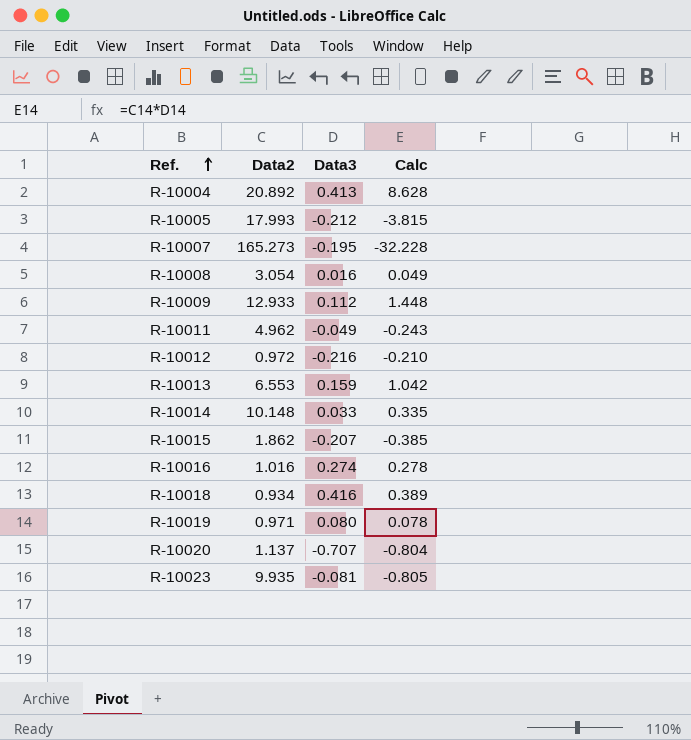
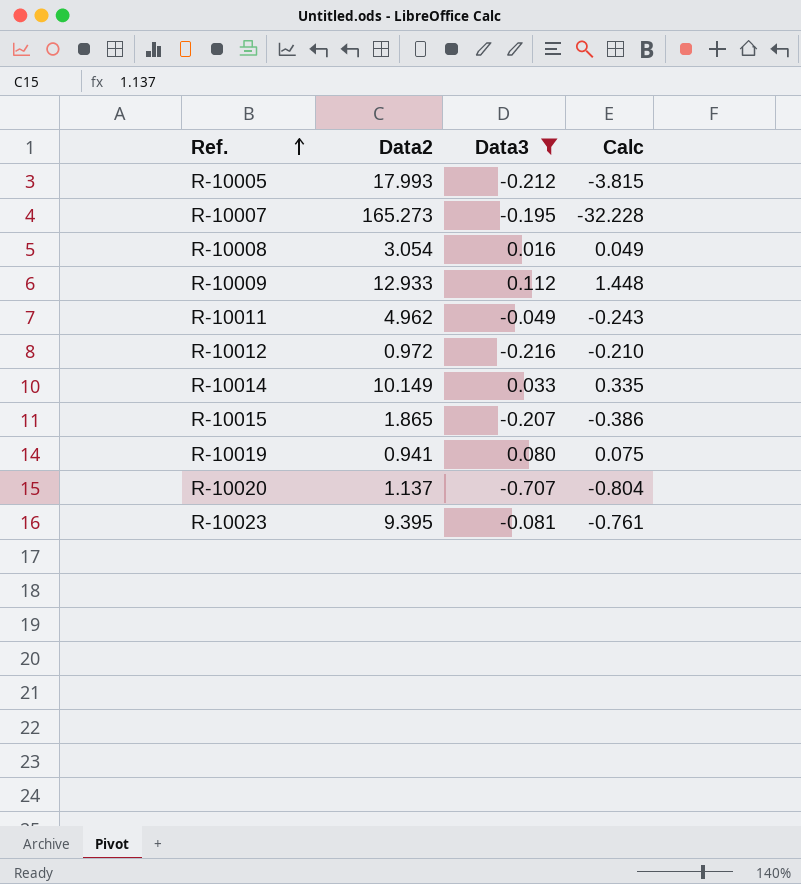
filter: none -> Data3 <= 0.112
R-10014 | Data2: 10.148 -> 10.149
R-10015 | Data2: 1.862 -> 1.865
R-10015 | Calc: -0.385 -> -0.386
R-10019 | Data2: 0.971 -> 0.941
R-10019 | Calc: 0.078 -> 0.075
R-10023 | Data2: 9.935 -> 9.395
R-10023 | Calc: -0.805 -> -0.761

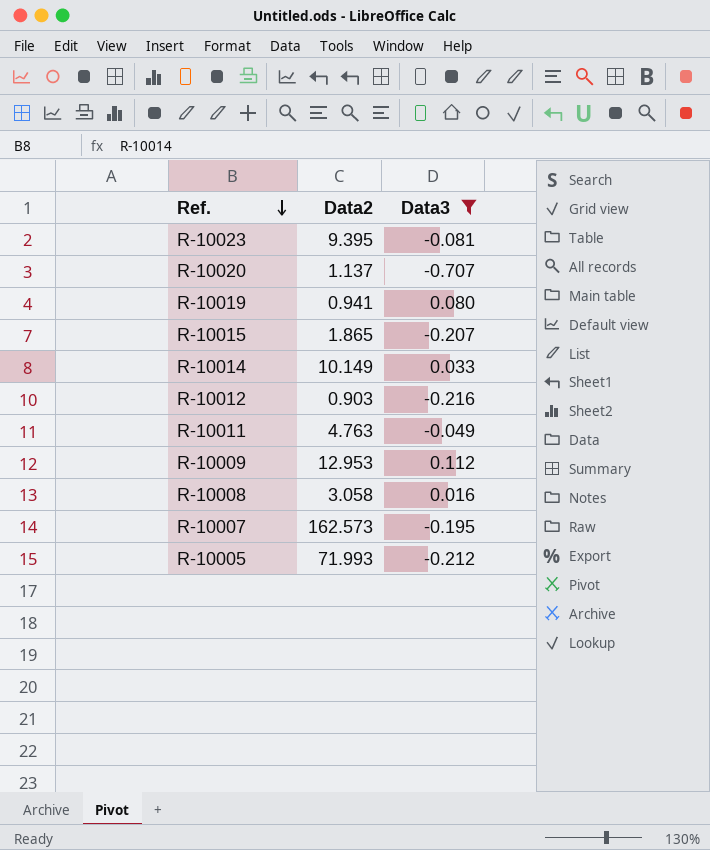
row order: Ref. ascending -> Ref. descending
column Calc | formula: [Data2] * [Data3] -> none
R-10012 | Data2: 0.972 -> 0.903
R-10011 | Data2: 4.962 -> 4.763
R-10009 | Data2: 12.933 -> 12.953
R-10008 | Data2: 3.054 -> 3.058
R-10007 | Data2: 165.273 -> 162.573
R-10005 | Data2: 17.993 -> 71.993

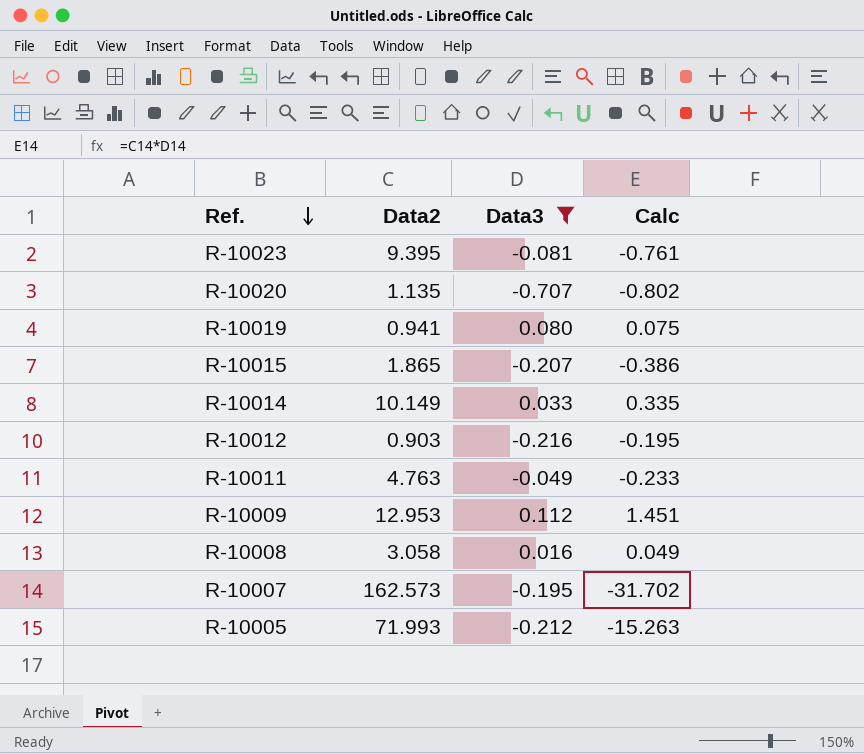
column Calc | formula: none -> [Data2] * [Data3]
R-10020 | Data2: 1.137 -> 1.135

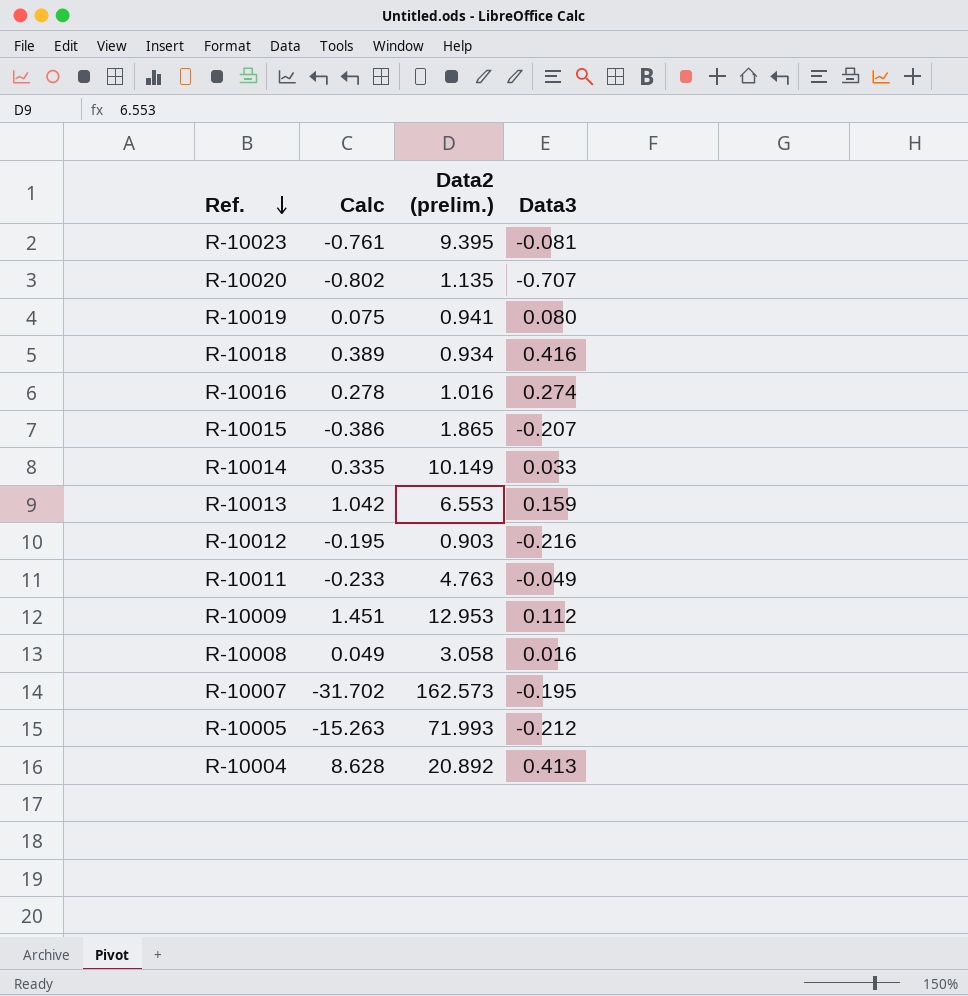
filter: Data3 <= 0.112 -> none
column Calc | position: 4 -> 2
column name: Data2 -> Data2 (prelim.)

